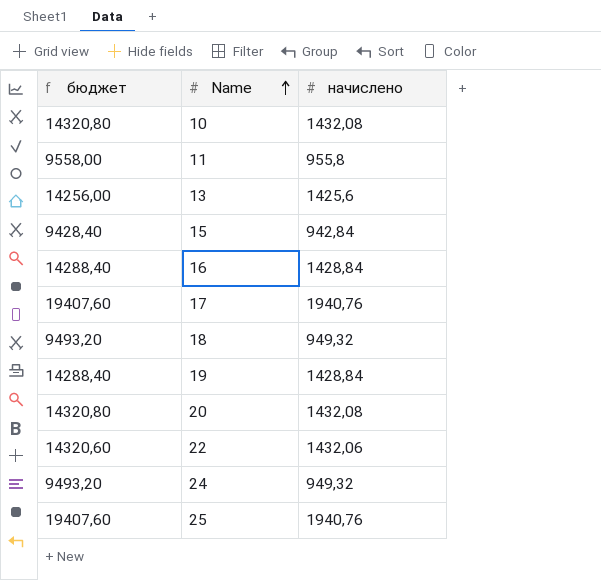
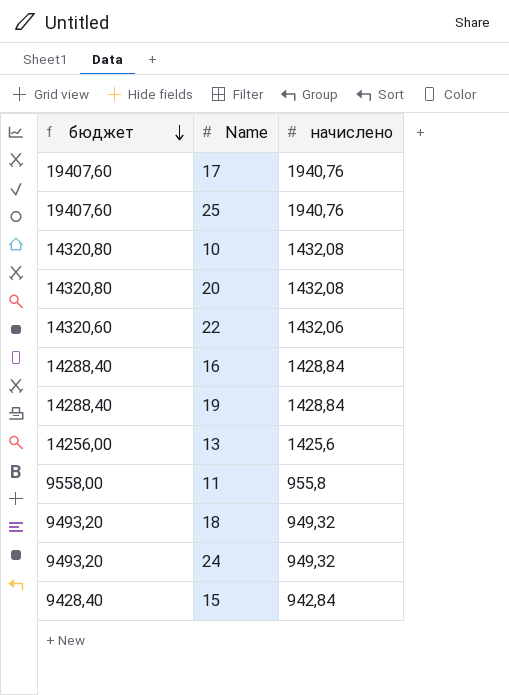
row order: Name ascending -> бюджет descending

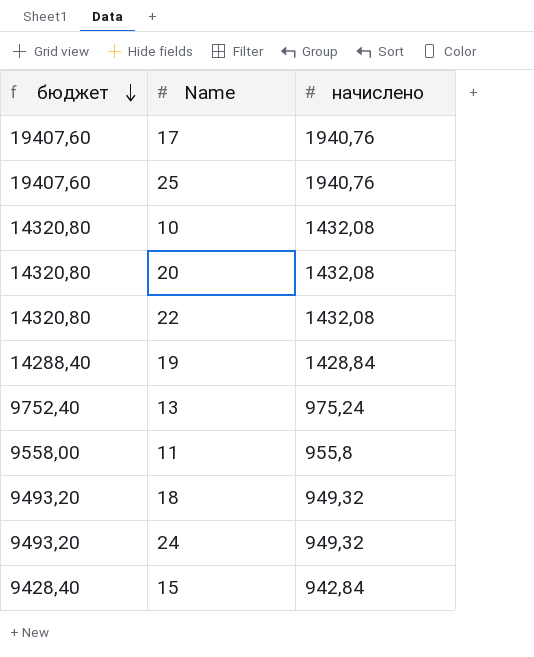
row 16: 14288,40 | 1428,84 -> none
22 | бюджет: 14320,60 -> 14320,80
22 | начислено: 1432,06 -> 1432,08
13 | бюджет: 14256,00 -> 9752,40
13 | начислено: 1425,6 -> 975,24

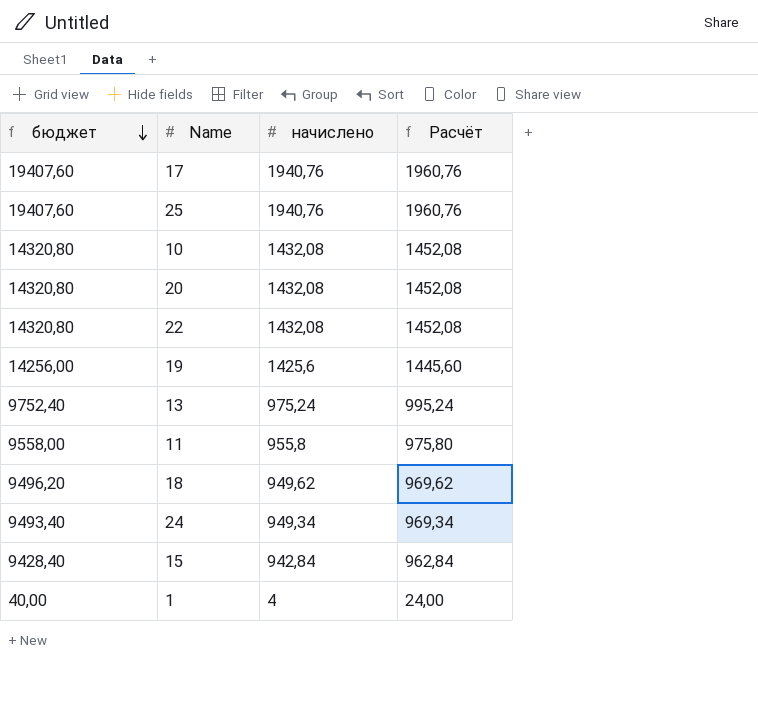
column Расчёт | formula: none -> [начислено] + 20
19 | бюджет: 14288,40 -> 14256,00
19 | начислено: 1428,84 -> 1425,6
18 | бюджет: 9493,20 -> 9496,20
18 | начислено: 949,32 -> 949,62
24 | бюджет: 9493,20 -> 9493,40
24 | начислено: 949,32 -> 949,34
row 1: none -> 40,00 | 4 | 24,00

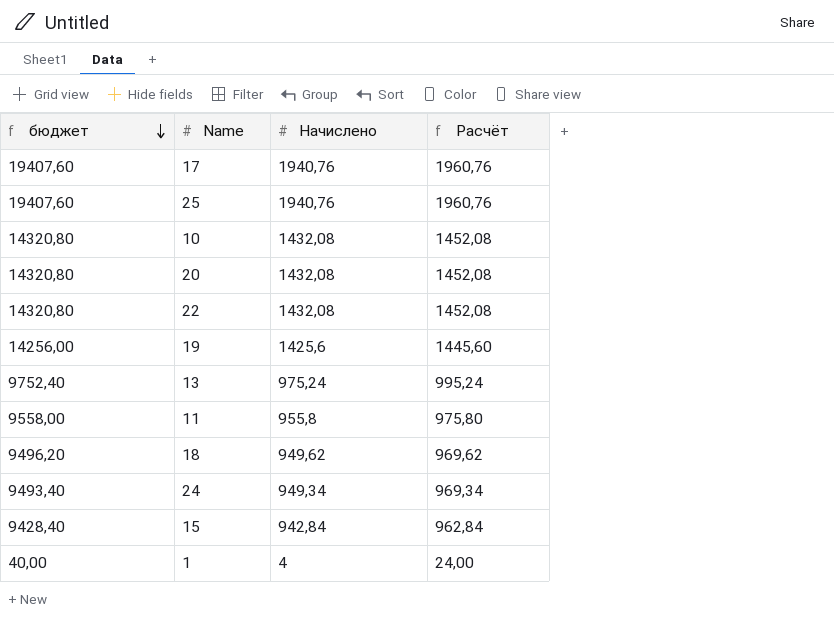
column name: начислено -> Начислено

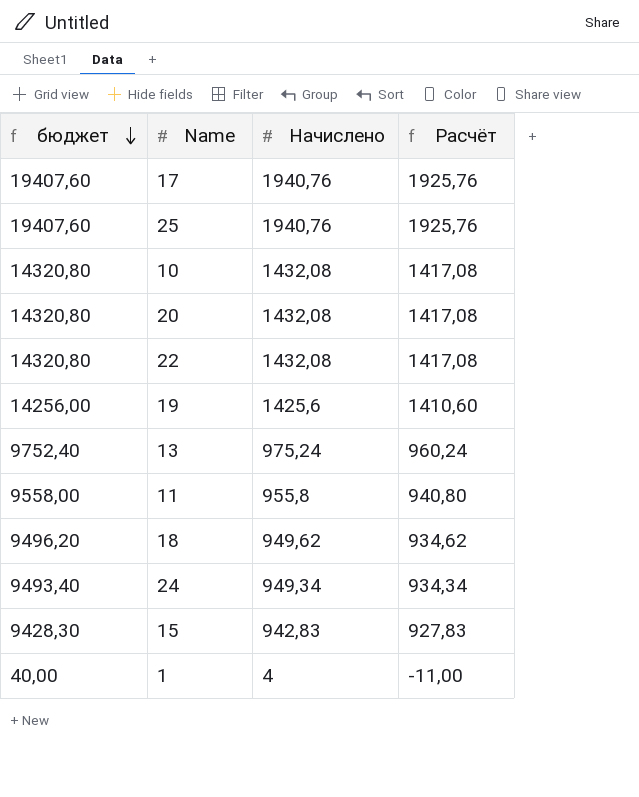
column Расчёт | formula: [Начислено] + 20 -> [Начислено] - 15
15 | бюджет: 9428,40 -> 9428,30
15 | Начислено: 942,84 -> 942,83

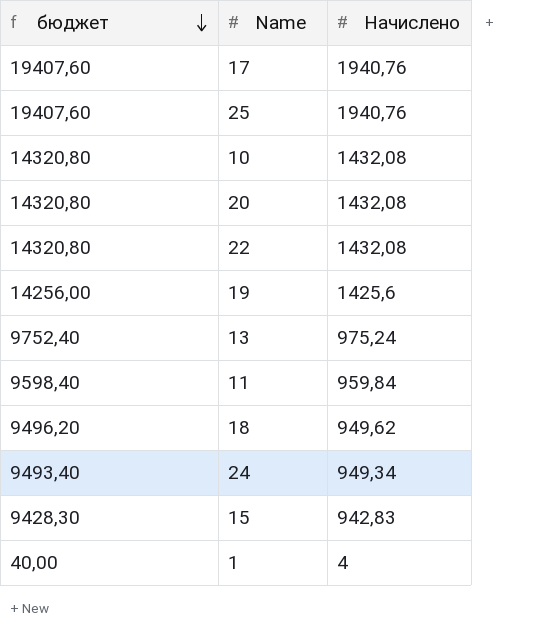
column Расчёт | formula: [Начислено] - 15 -> none
11 | бюджет: 9558,00 -> 9598,40
11 | Начислено: 955,8 -> 959,84

